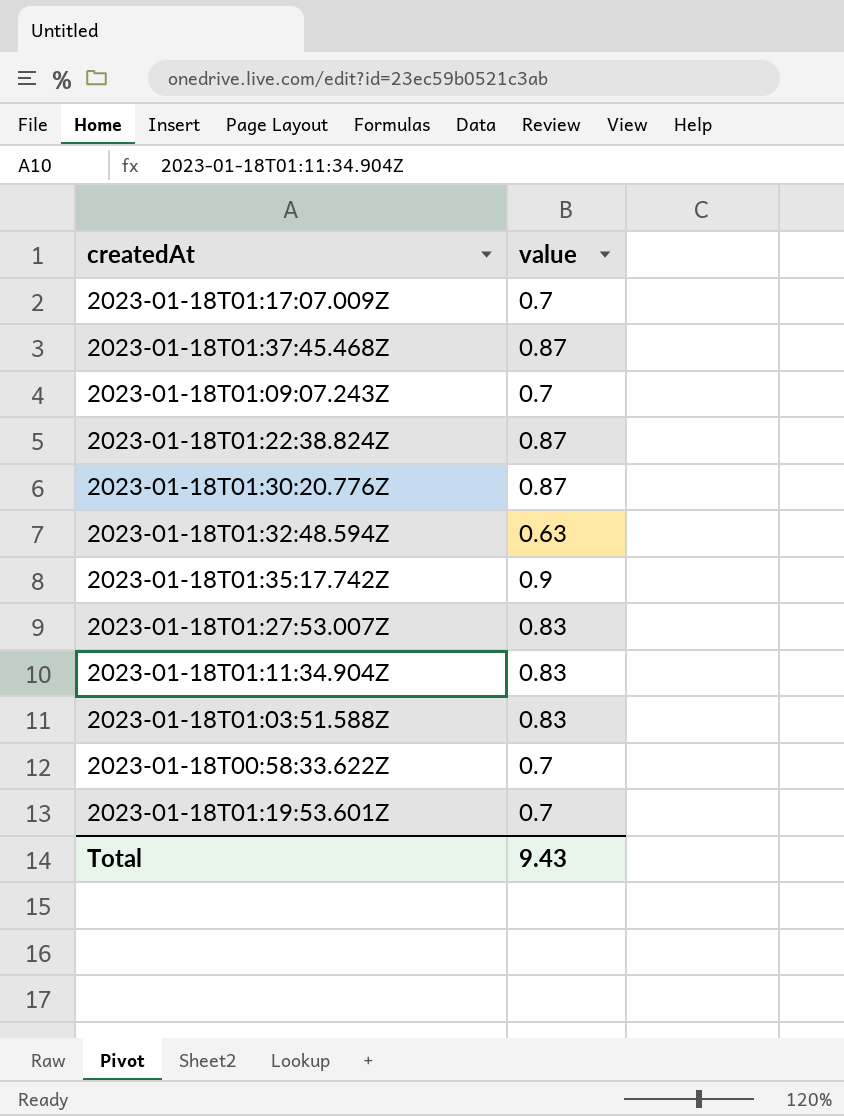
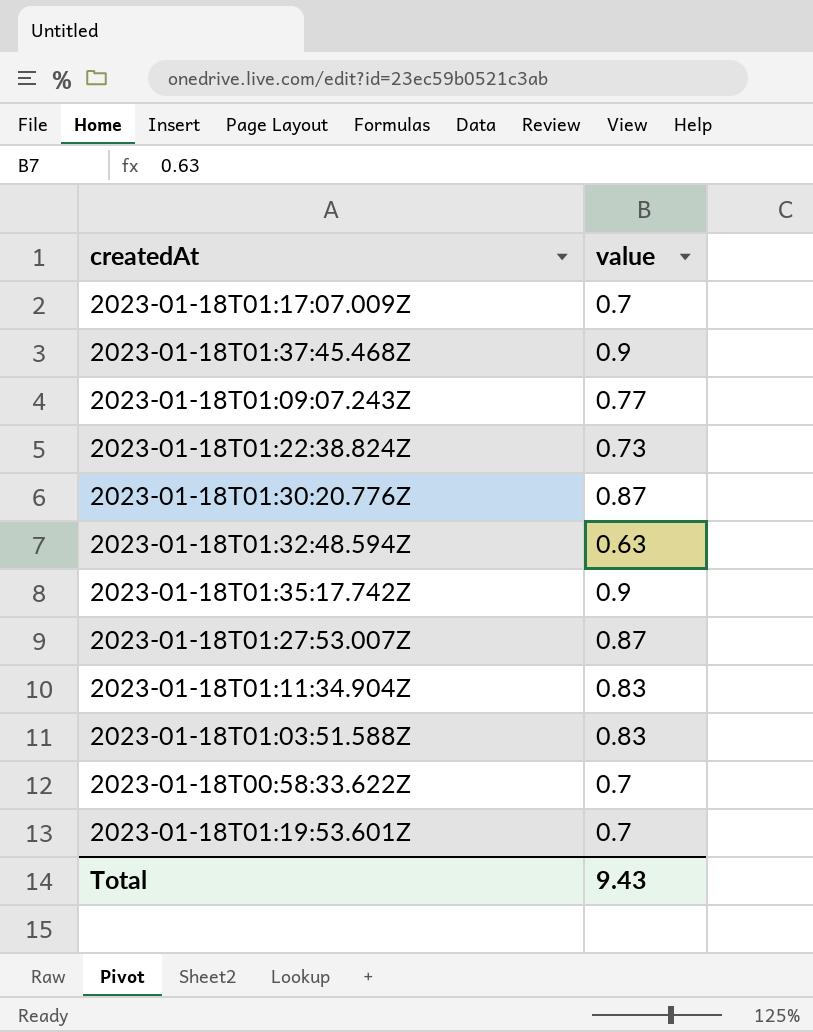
2023-01-18T01:37:45.468Z | value: 0.87 -> 0.9
2023-01-18T01:09:07.243Z | value: 0.7 -> 0.77
2023-01-18T01:22:38.824Z | value: 0.87 -> 0.73
2023-01-18T01:27:53.007Z | value: 0.83 -> 0.87

